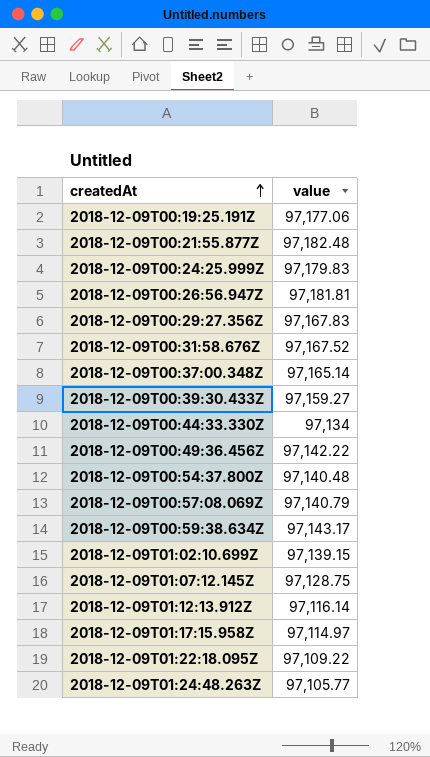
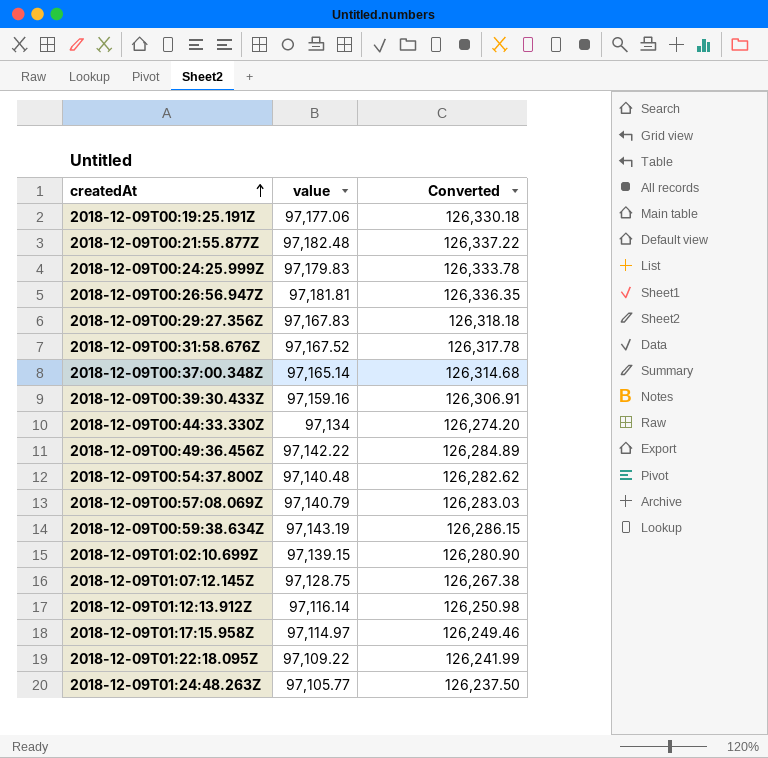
column Converted | formula: none -> [value] * 1.3
2018-12-09T00:39:30.433Z | value: 97,159.27 -> 97,159.16
2018-12-09T00:59:38.634Z | value: 97,143.17 -> 97,143.19

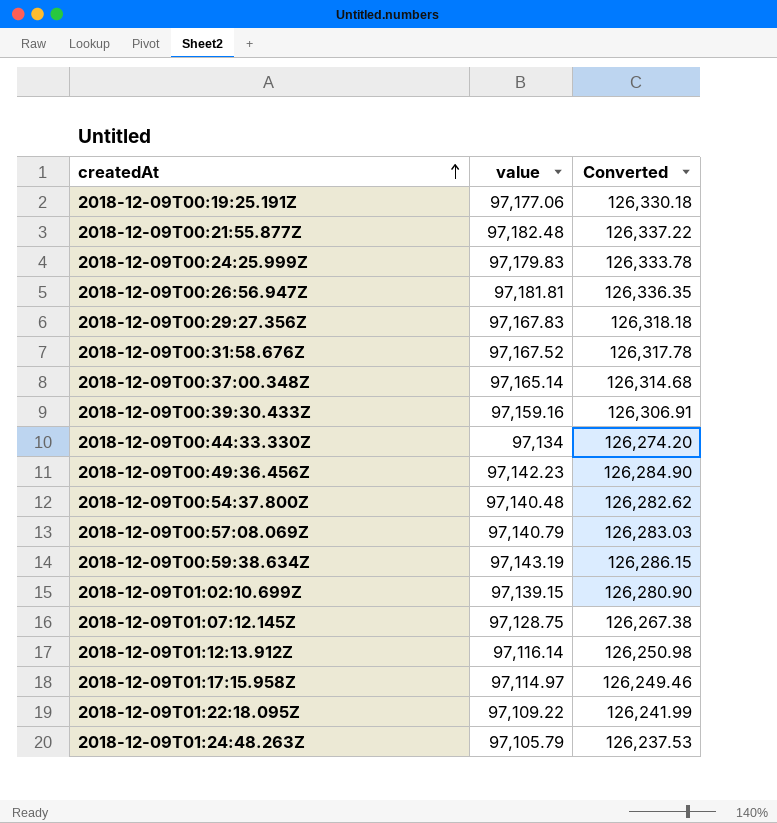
2018-12-09T00:49:36.456Z | value: 97,142.22 -> 97,142.23
2018-12-09T00:49:36.456Z | Converted: 126,284.89 -> 126,284.90
2018-12-09T01:24:48.263Z | value: 97,105.77 -> 97,105.79
2018-12-09T01:24:48.263Z | Converted: 126,237.50 -> 126,237.53

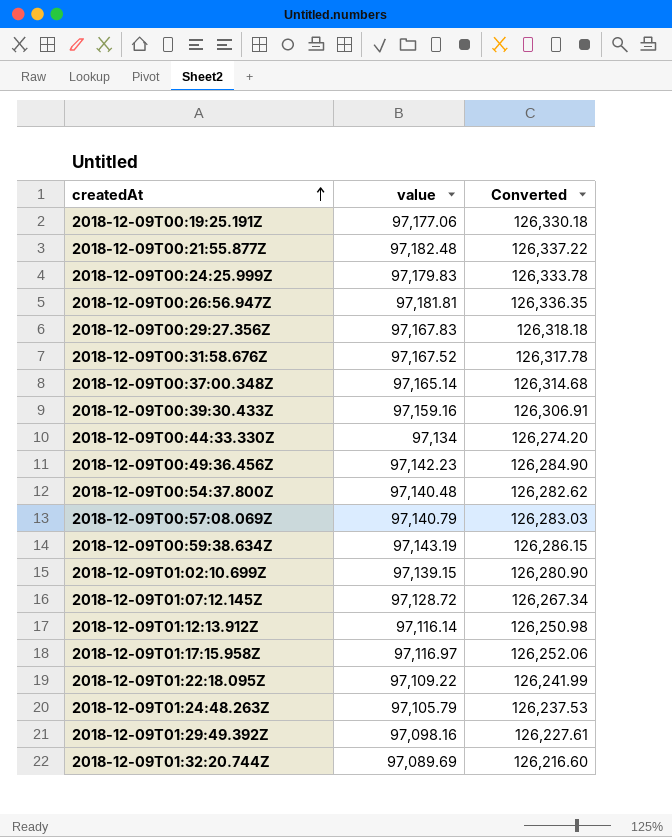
2018-12-09T01:07:12.145Z | value: 97,128.75 -> 97,128.72
2018-12-09T01:07:12.145Z | Converted: 126,267.38 -> 126,267.34
2018-12-09T01:17:15.958Z | value: 97,114.97 -> 97,116.97
2018-12-09T01:17:15.958Z | Converted: 126,249.46 -> 126,252.06
row 2018-12-09T01:29:49.392Z: none -> 97,098.16 | 126,227.61
row 2018-12-09T01:32:20.744Z: none -> 97,089.69 | 126,216.60

